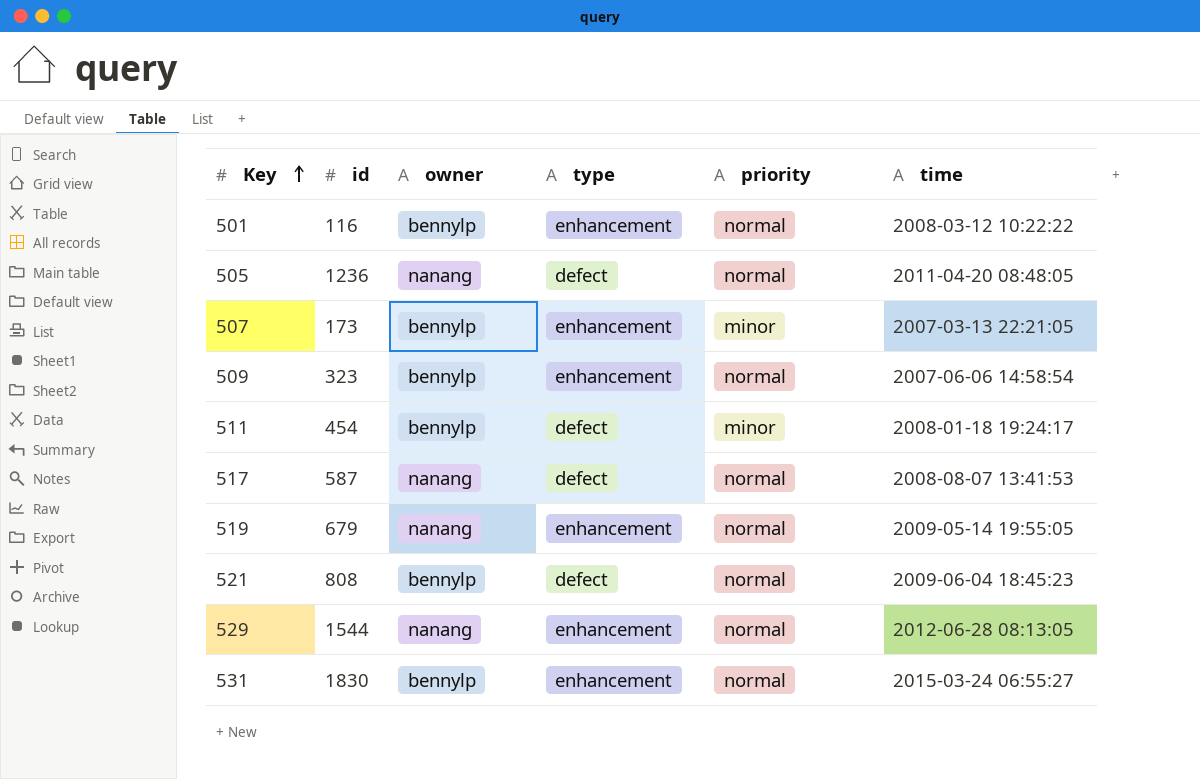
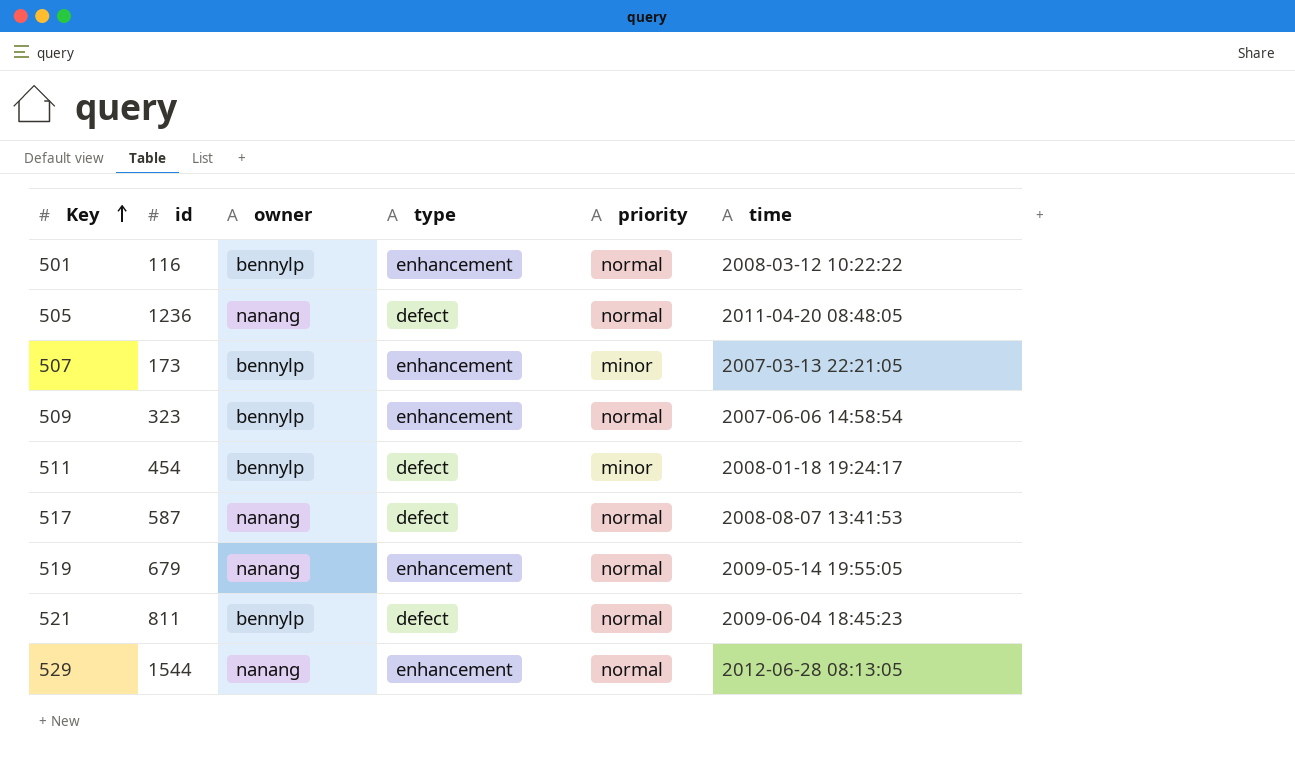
row 531: 1830 | bennylp | enhancement | normal | 2015-03-24 06:55:27 -> none
521 | id: 808 -> 811

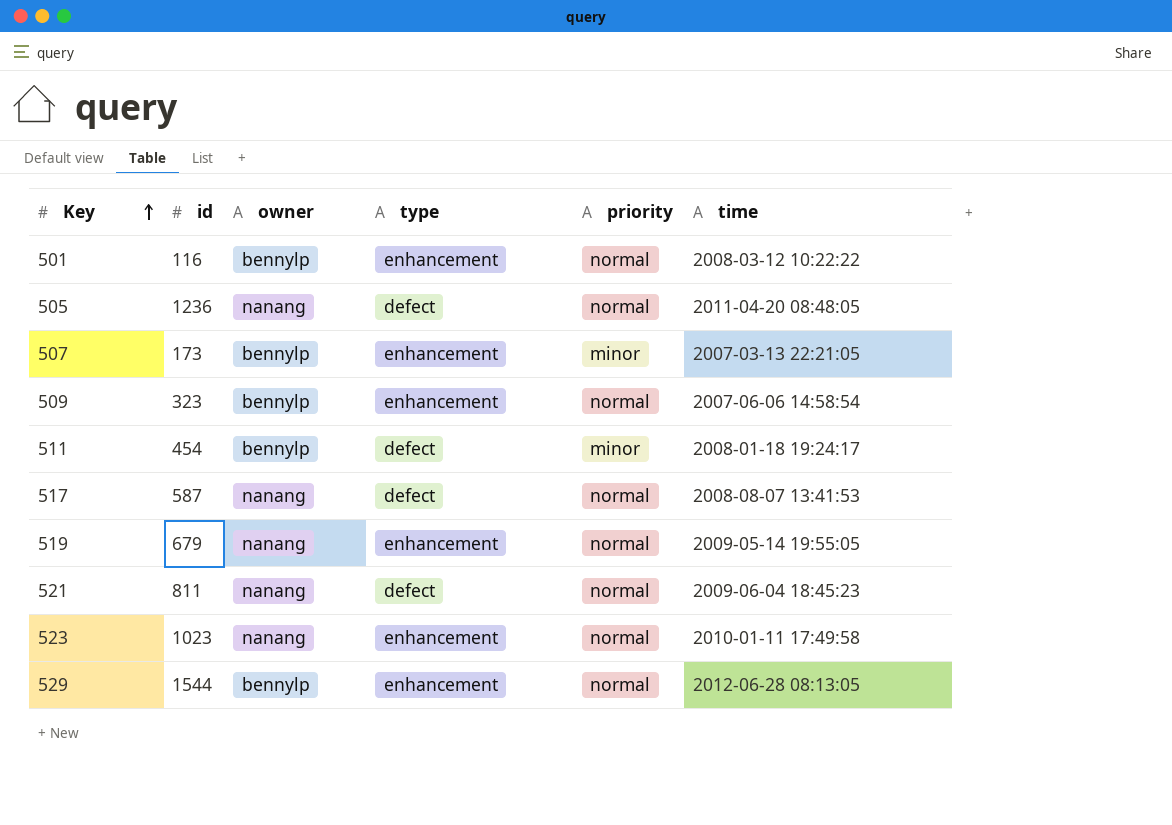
521 | owner: bennylp -> nanang
row 523: none -> 1023 | nanang | enhancement | normal | 2010-01-11 17:49:58
529 | owner: nanang -> bennylp

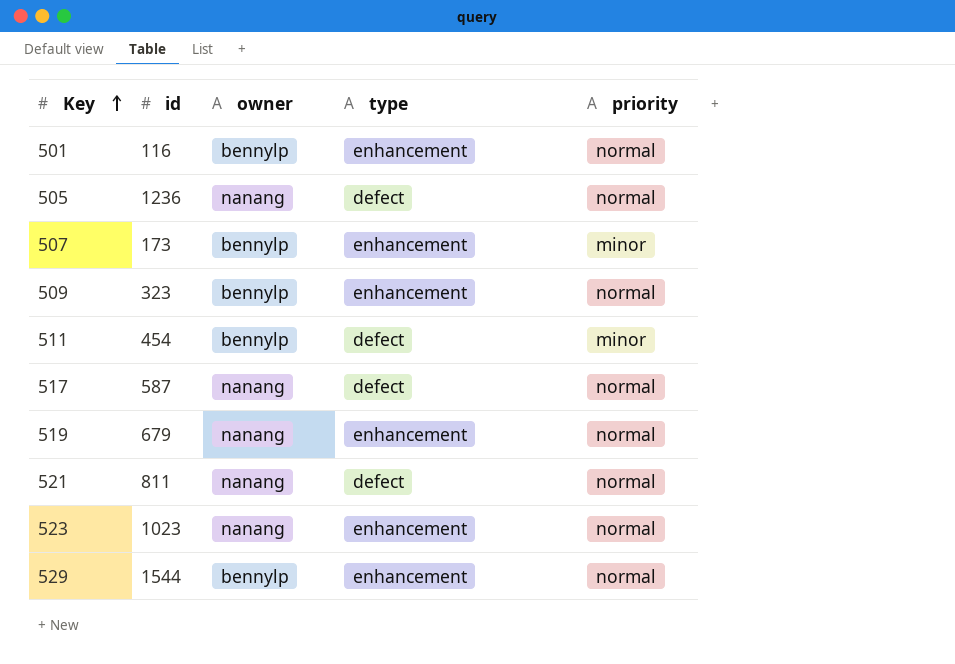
column time | position: 6 -> none

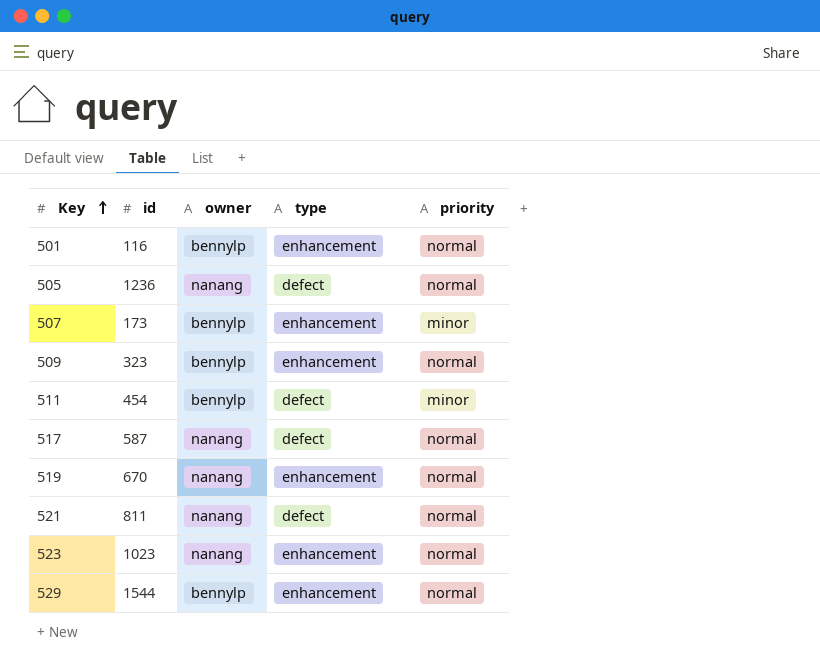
519 | id: 679 -> 670

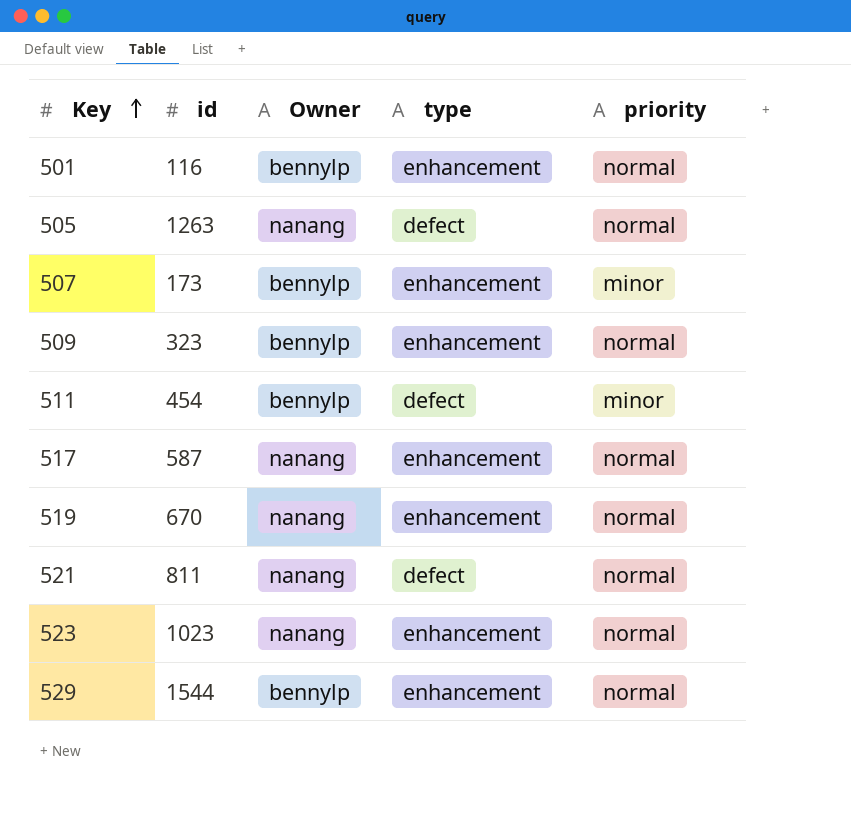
column name: owner -> Owner
505 | id: 1236 -> 1263
517 | type: defect -> enhancement

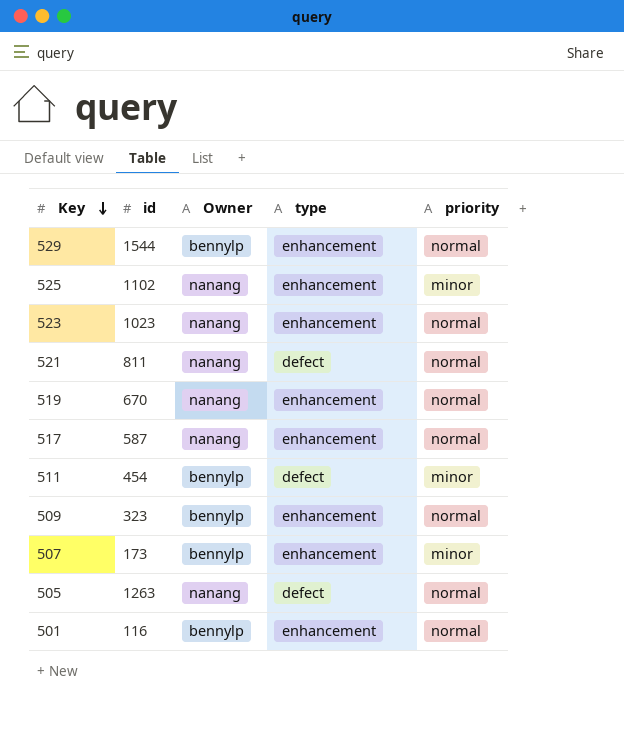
row order: Key ascending -> Key descending
row 525: none -> 1102 | nanang | enhancement | minor

